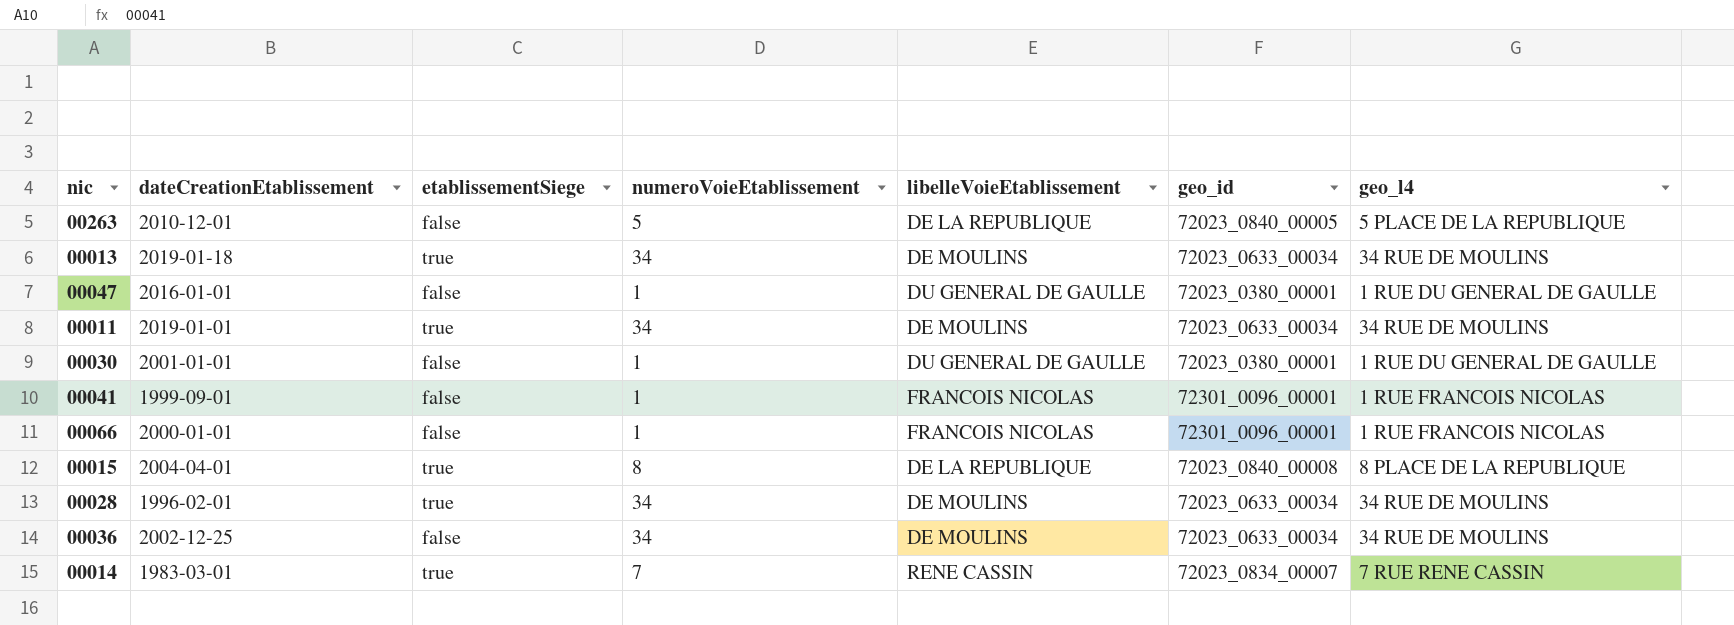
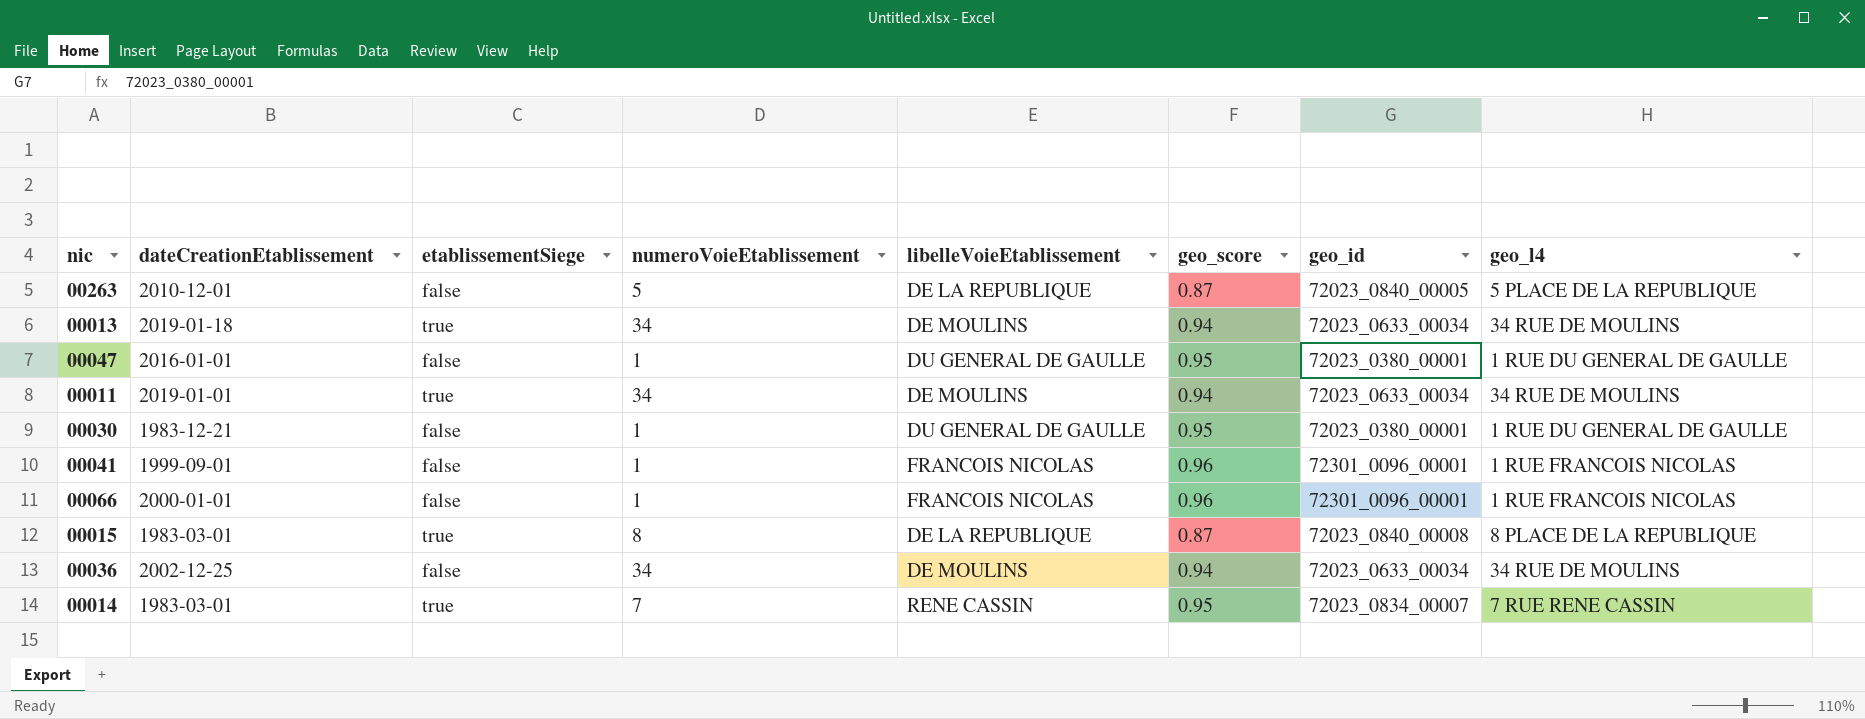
column geo_score | position: none -> 6
row 00028: 1996-02-01 | true | 34 | DE MOULINS | 72023_0633_00034 | 34 RUE DE MOULINS -> none
00030 | dateCreationEtablissement: 2001-01-01 -> 1983-12-21
00015 | dateCreationEtablissement: 2004-04-01 -> 1983-03-01

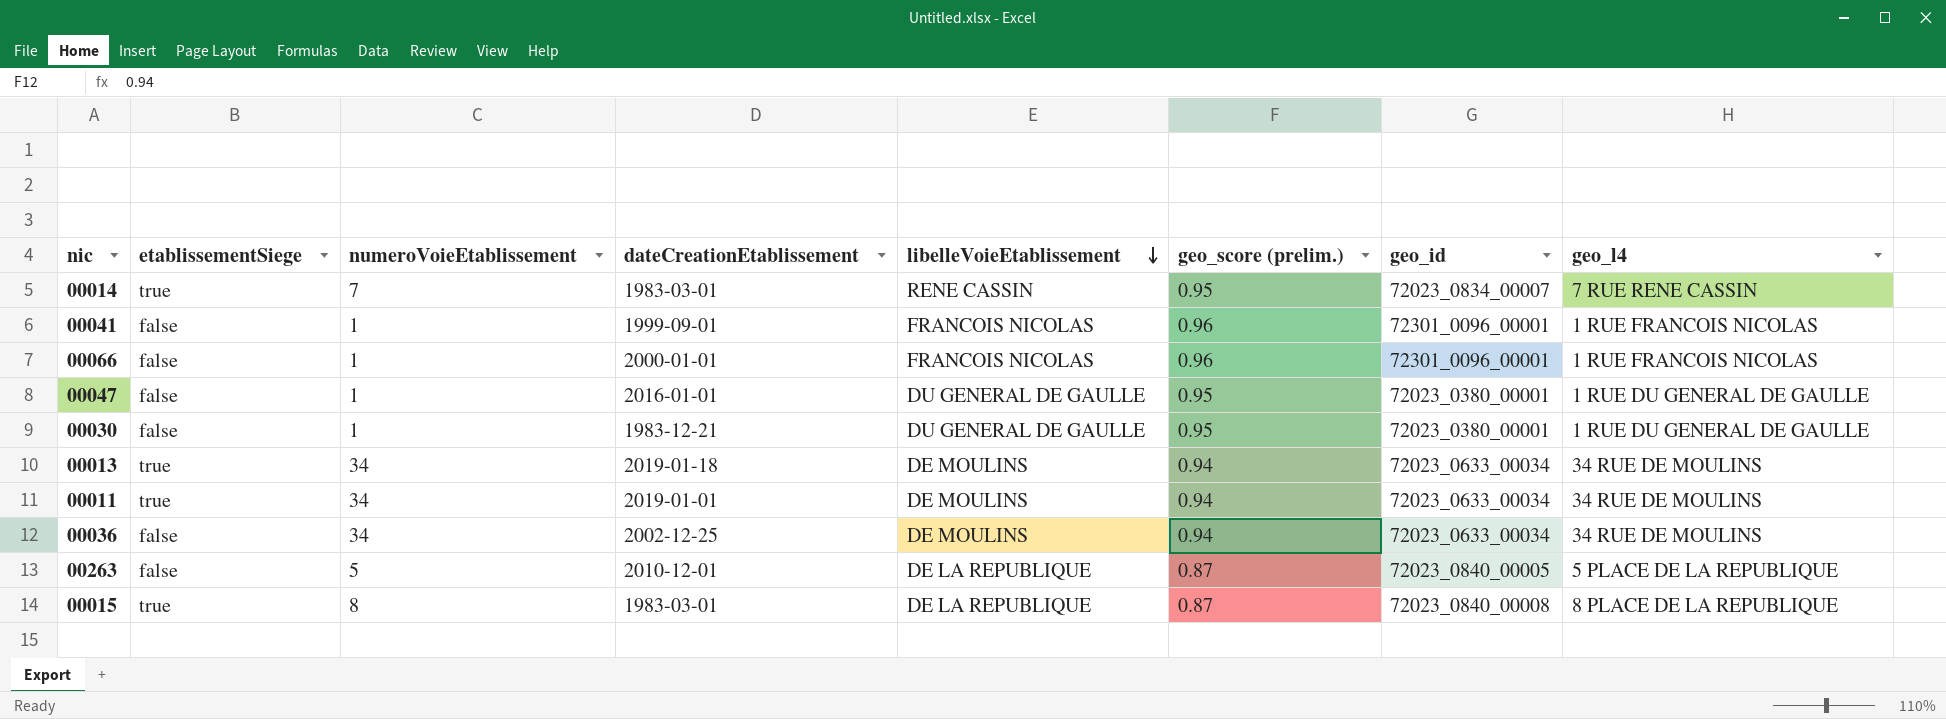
row order: none -> libelleVoieEtablissement descending
column dateCreationEtablissement | position: 2 -> 4
column name: geo_score -> geo_score (prelim.)

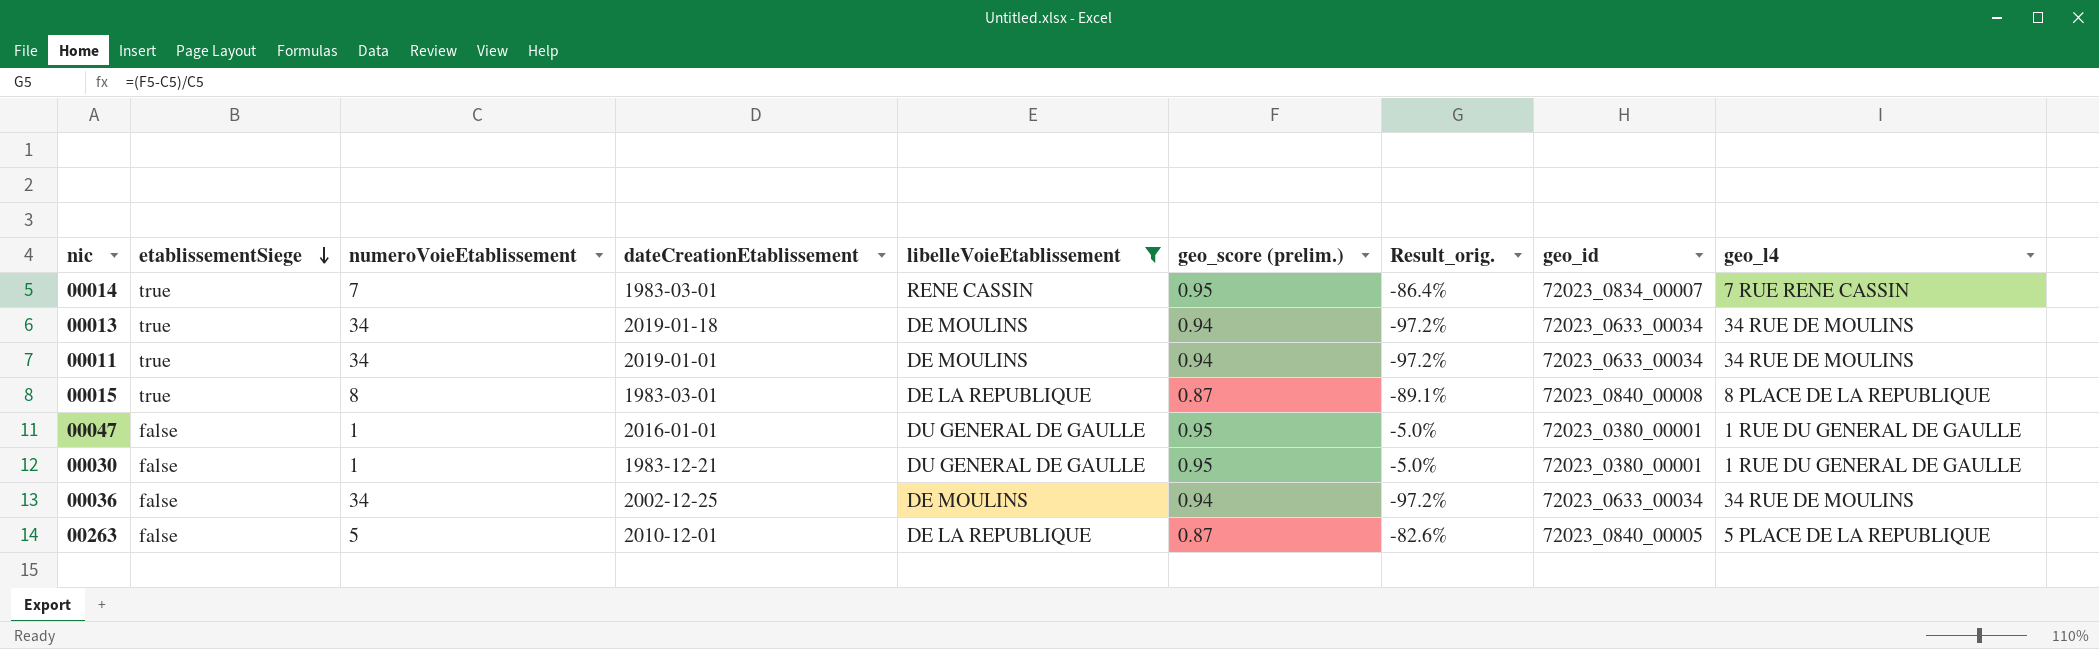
filter: none -> libelleVoieEtablissement != FRANCOIS NICOLAS
row order: libelleVoieEtablissement descending -> etablissementSiege descending
column Result_orig. | formula: none -> ([geo_score (prelim.)] - [numeroVoieEtablissement]) / [numeroVoieEtablissement]

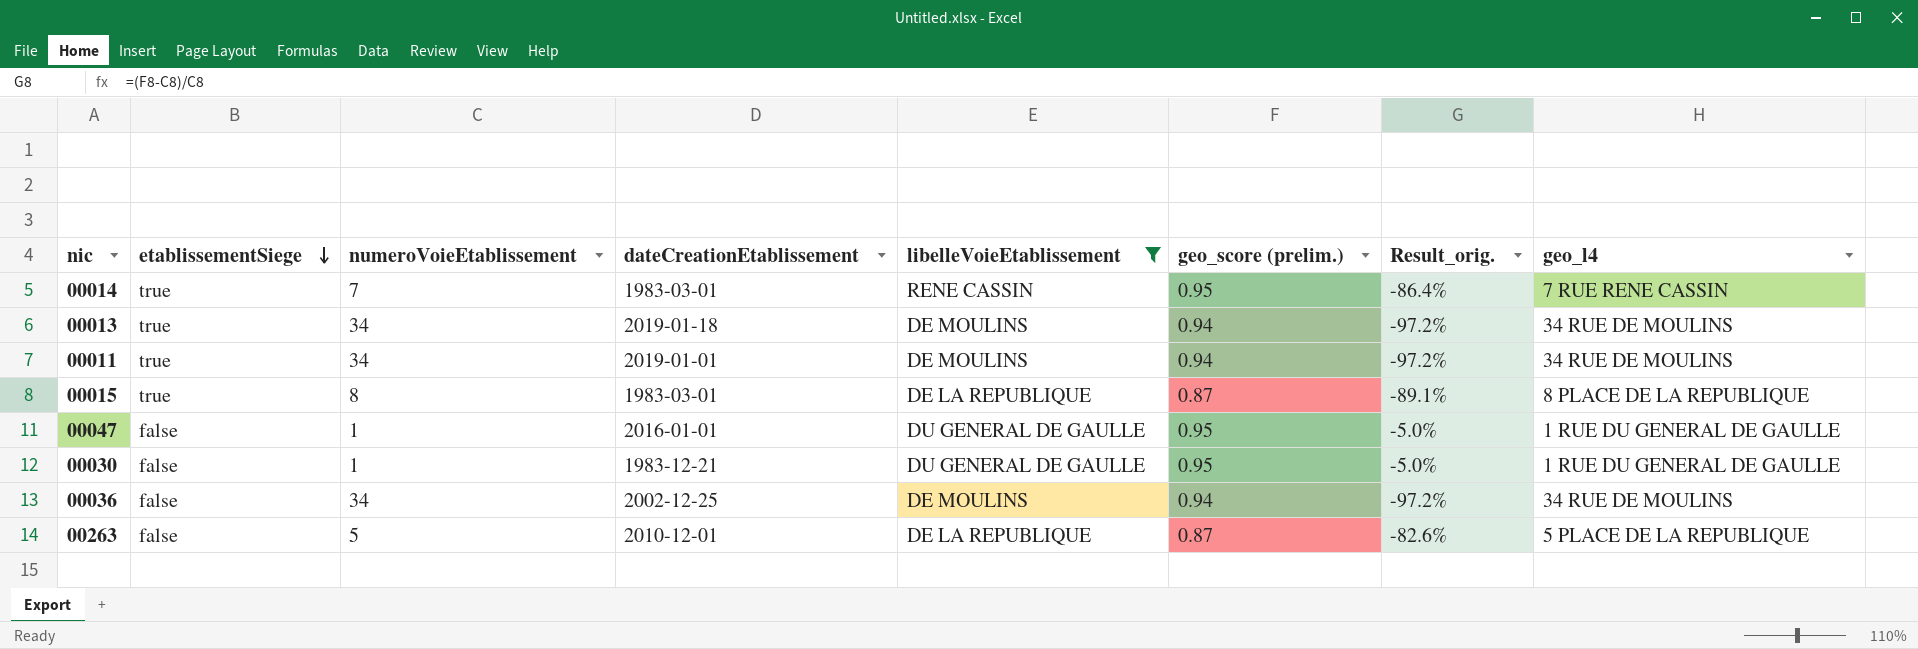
column geo_id | position: 8 -> none

